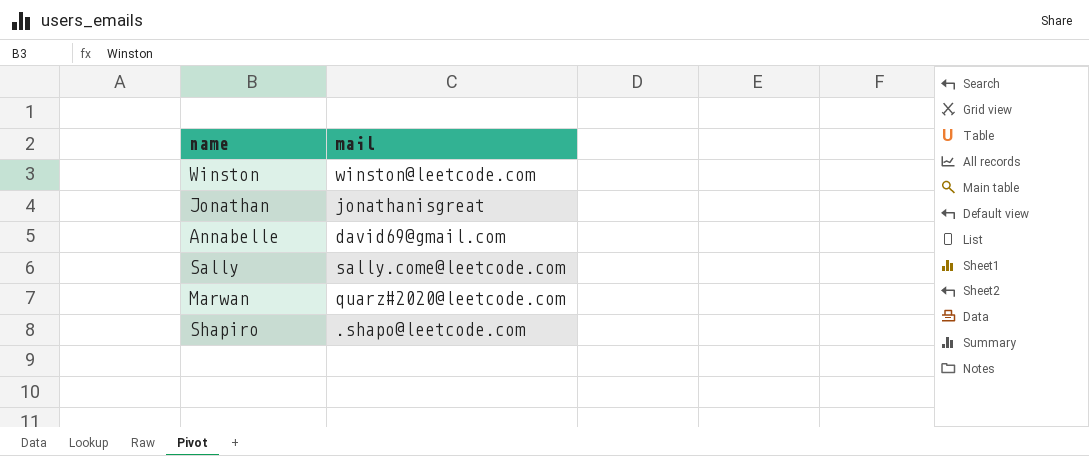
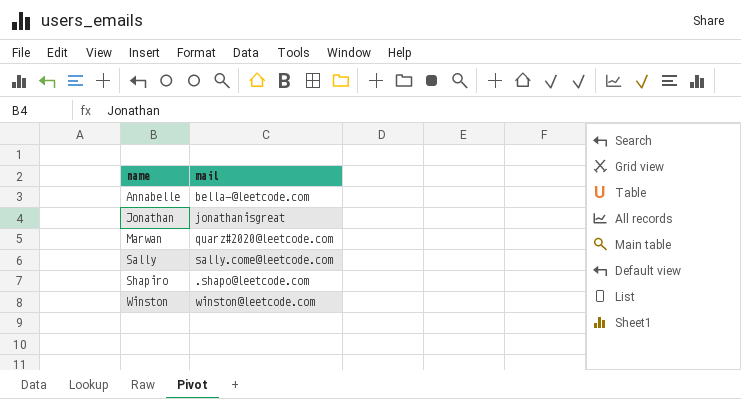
row order: none -> name ascending
Annabelle | mail: david69@gmail.com -> bella-@leetcode.com

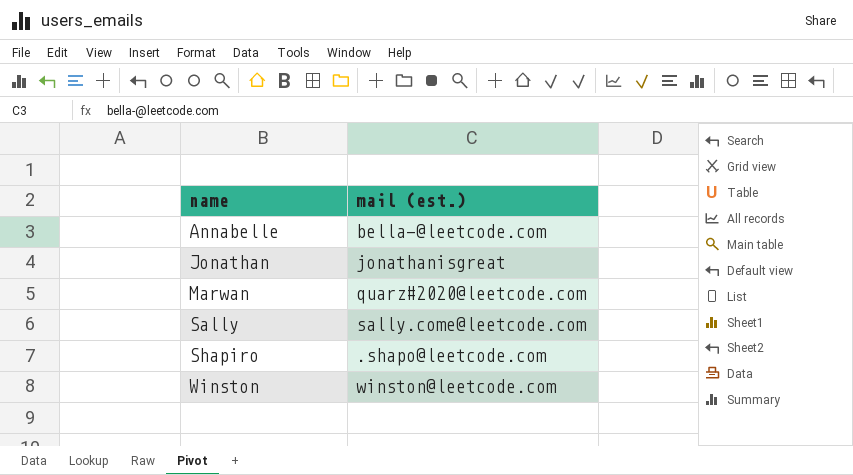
column name: mail -> mail (est.)

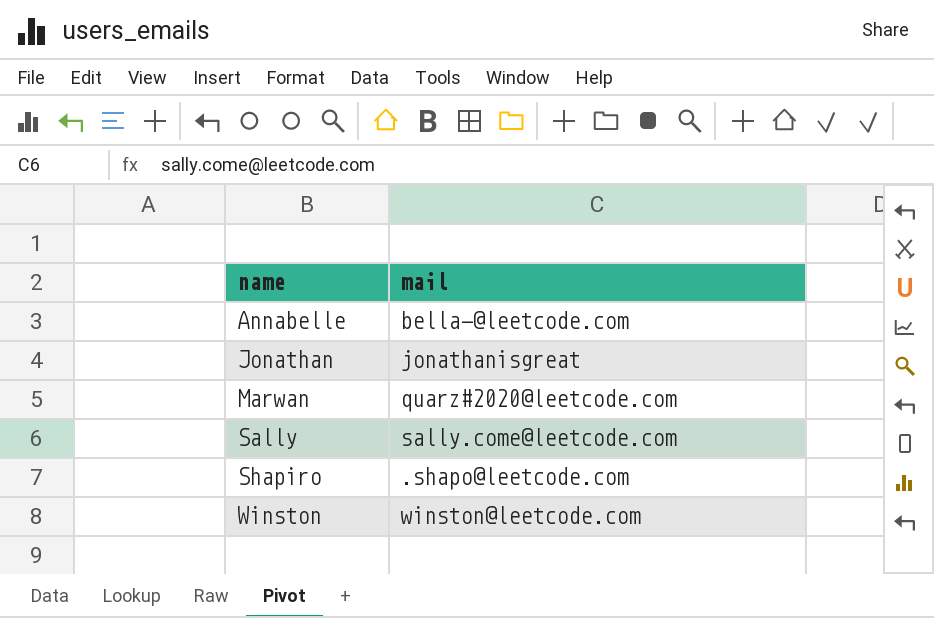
column name: mail (est.) -> mail

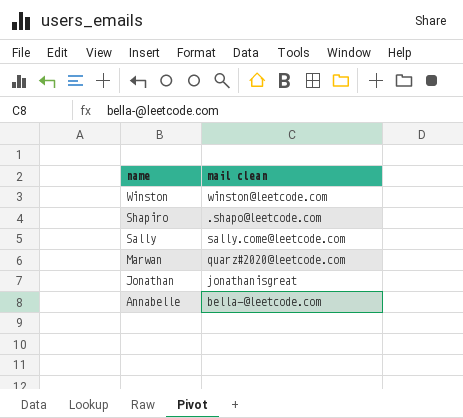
row order: name ascending -> name descending
column name: mail -> mail clean

